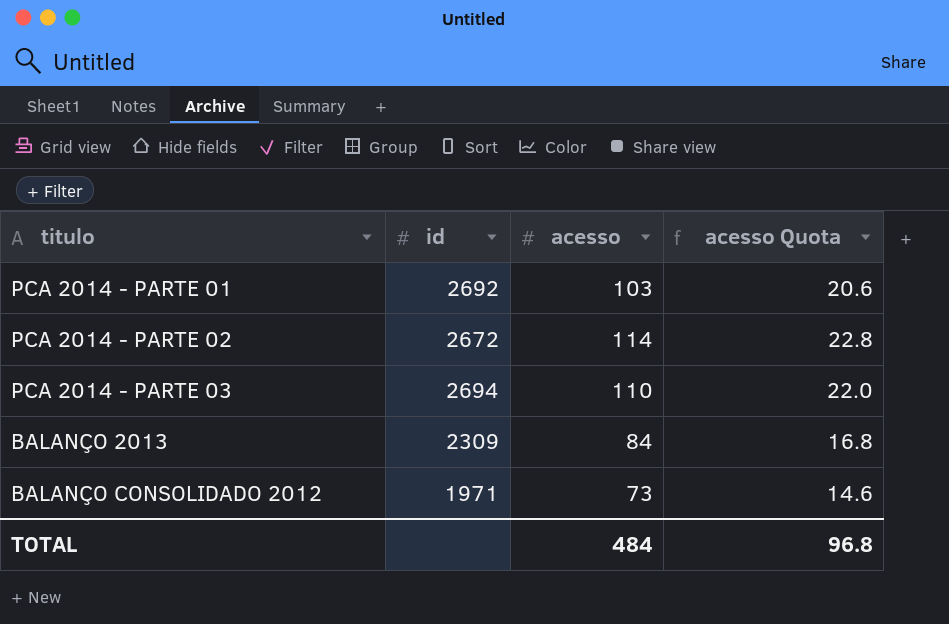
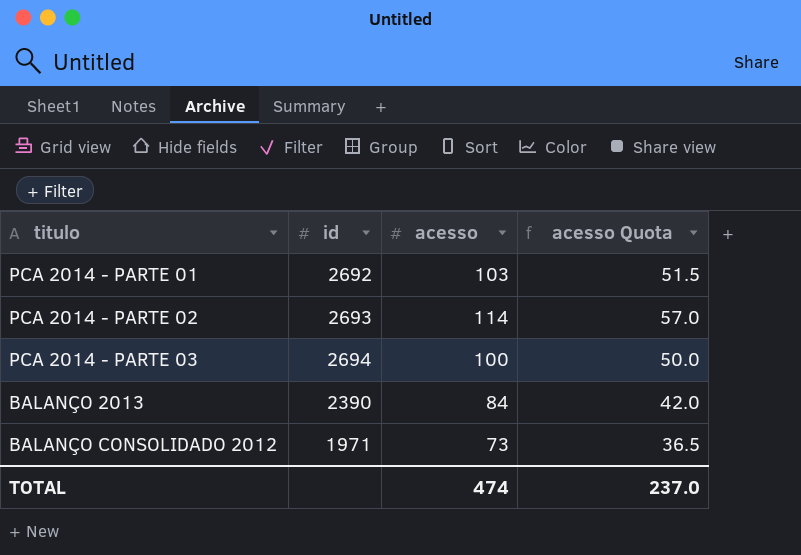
column acesso Quota | formula: [acesso] * 0.2 -> [acesso] * 0.5
PCA 2014 - PARTE 02 | id: 2672 -> 2693
PCA 2014 - PARTE 03 | acesso: 110 -> 100
BALANÇO 2013 | id: 2309 -> 2390
TOTAL | acesso: 484 -> 474
TOTAL | acesso Quota: 96.8 -> 237.0

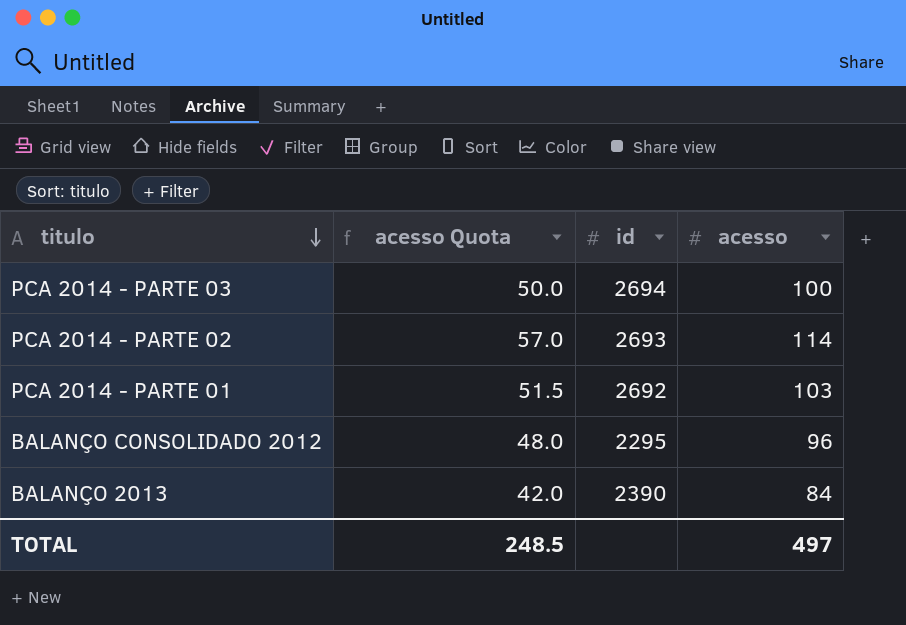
row order: none -> titulo descending
column acesso Quota | position: 4 -> 2
BALANÇO CONSOLIDADO 2012 | acesso Quota: 36.5 -> 48.0
BALANÇO CONSOLIDADO 2012 | id: 1971 -> 2295
BALANÇO CONSOLIDADO 2012 | acesso: 73 -> 96
TOTAL | acesso Quota: 237.0 -> 248.5
TOTAL | acesso: 474 -> 497

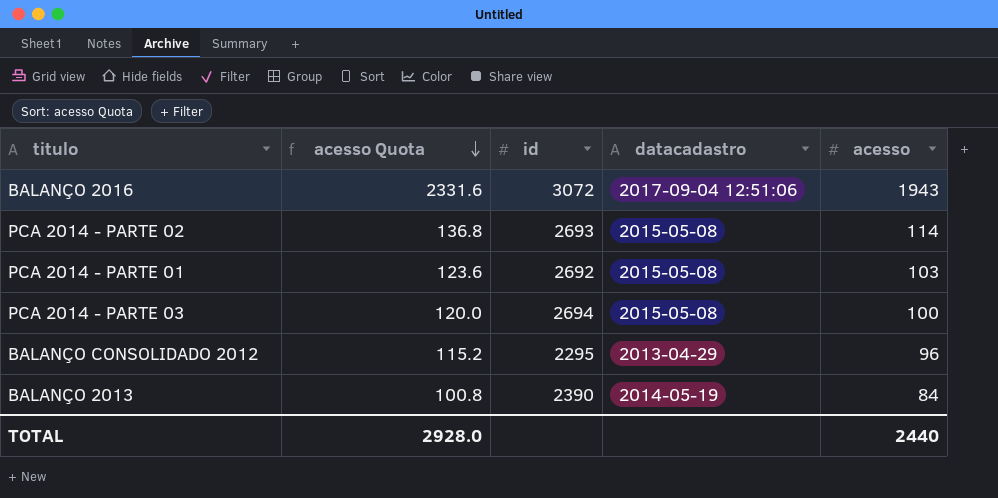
row order: titulo descending -> acesso Quota descending
column acesso Quota | formula: [acesso] * 0.5 -> [acesso] * 1.2
column datacadastro | position: none -> 4
row BALANÇO 2016: none -> 2331.6 | 3072 | 2017-09-04 12:51:06 | 1943
TOTAL | acesso Quota: 248.5 -> 2928.0
TOTAL | acesso: 497 -> 2440

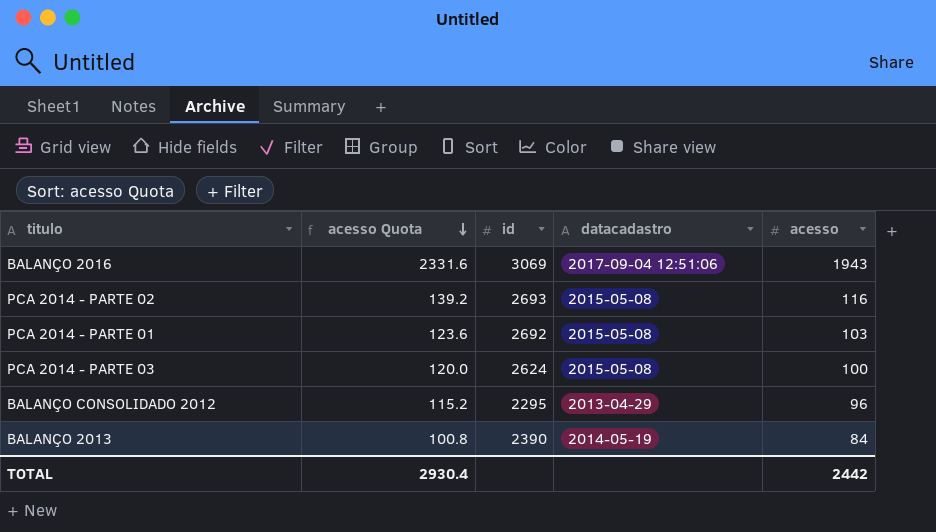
BALANÇO 2016 | id: 3072 -> 3069
PCA 2014 - PARTE 02 | acesso Quota: 136.8 -> 139.2
PCA 2014 - PARTE 02 | acesso: 114 -> 116
PCA 2014 - PARTE 03 | id: 2694 -> 2624
TOTAL | acesso Quota: 2928.0 -> 2930.4
TOTAL | acesso: 2440 -> 2442

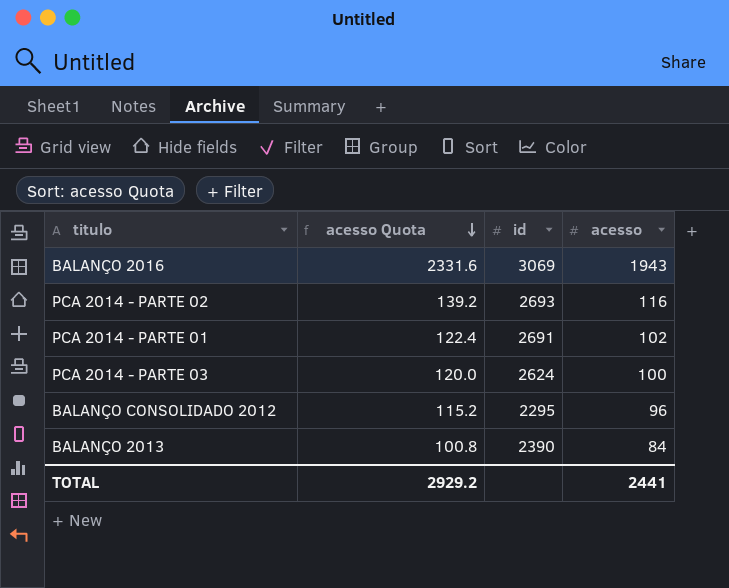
column datacadastro | position: 4 -> none
PCA 2014 - PARTE 01 | acesso Quota: 123.6 -> 122.4
PCA 2014 - PARTE 01 | id: 2692 -> 2691
PCA 2014 - PARTE 01 | acesso: 103 -> 102
TOTAL | acesso Quota: 2930.4 -> 2929.2
TOTAL | acesso: 2442 -> 2441

